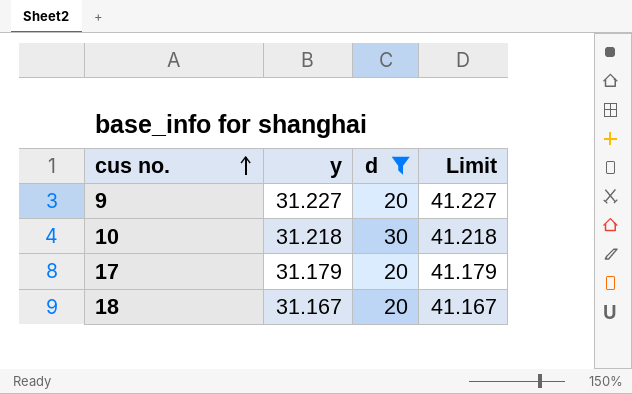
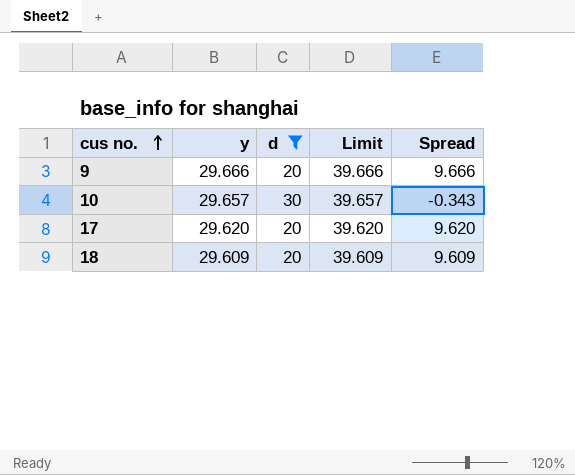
column Spread | formula: none -> [y] - [d]
9 | y: 31.227 -> 29.666
9 | Limit: 41.227 -> 39.666
10 | y: 31.218 -> 29.657
10 | Limit: 41.218 -> 39.657
17 | y: 31.179 -> 29.620
17 | Limit: 41.179 -> 39.620
18 | y: 31.167 -> 29.609
18 | Limit: 41.167 -> 39.609

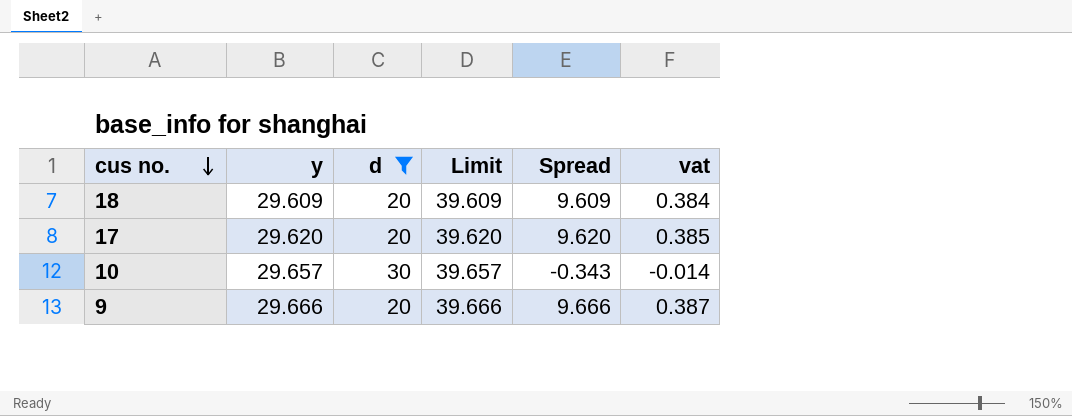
row order: cus no. ascending -> cus no. descending
column vat | formula: none -> [Spread] * 0.04

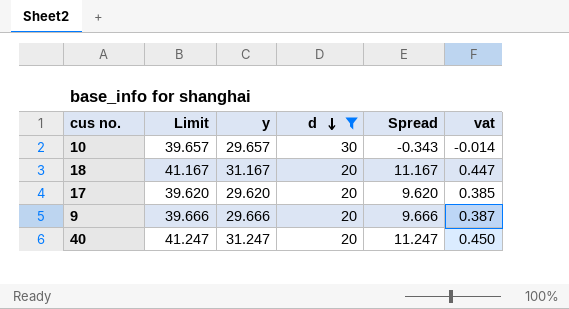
row order: cus no. descending -> d descending
column Limit | position: 4 -> 2
18 | Limit: 39.609 -> 41.167
18 | y: 29.609 -> 31.167
18 | Spread: 9.609 -> 11.167
18 | vat: 0.384 -> 0.447
row 40: none -> 41.247 | 31.247 | 20 | 11.247 | 0.450

